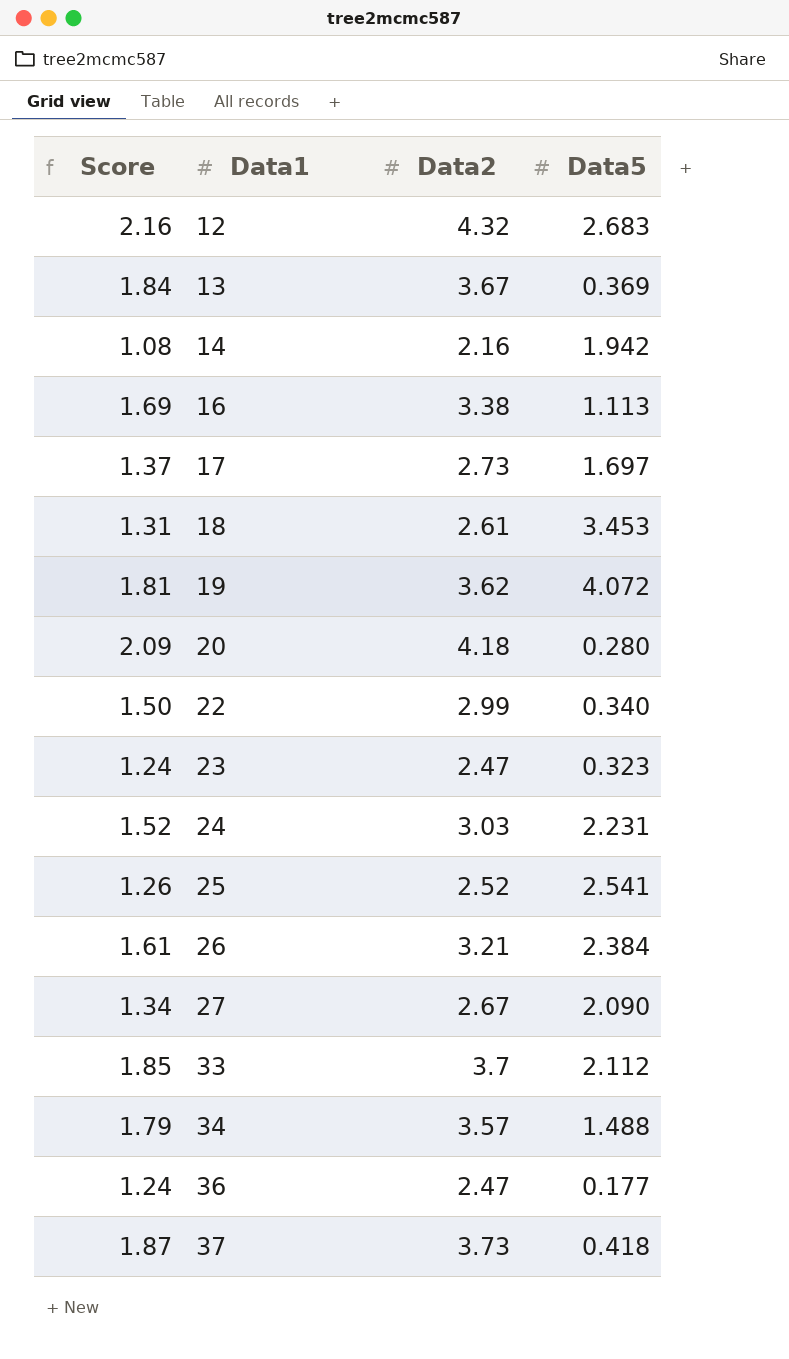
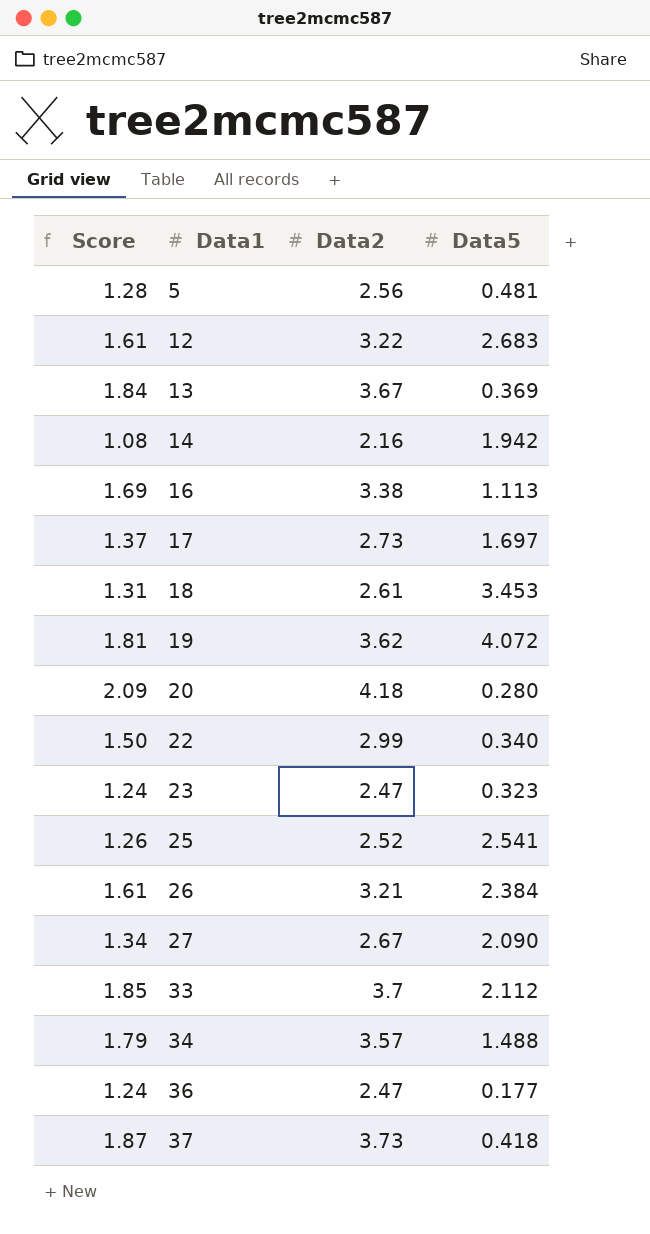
row 24: 1.52 | 3.03 | 2.231 -> none
row 5: none -> 1.28 | 2.56 | 0.481
12 | Score: 2.16 -> 1.61
12 | Data2: 4.32 -> 3.22

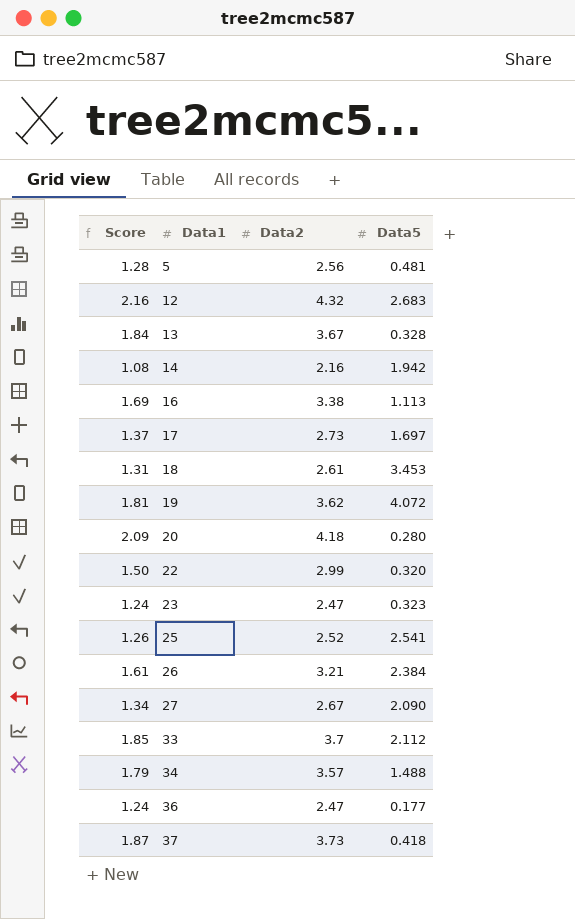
12 | Score: 1.61 -> 2.16
12 | Data2: 3.22 -> 4.32
13 | Data5: 0.369 -> 0.328
22 | Data5: 0.340 -> 0.320

